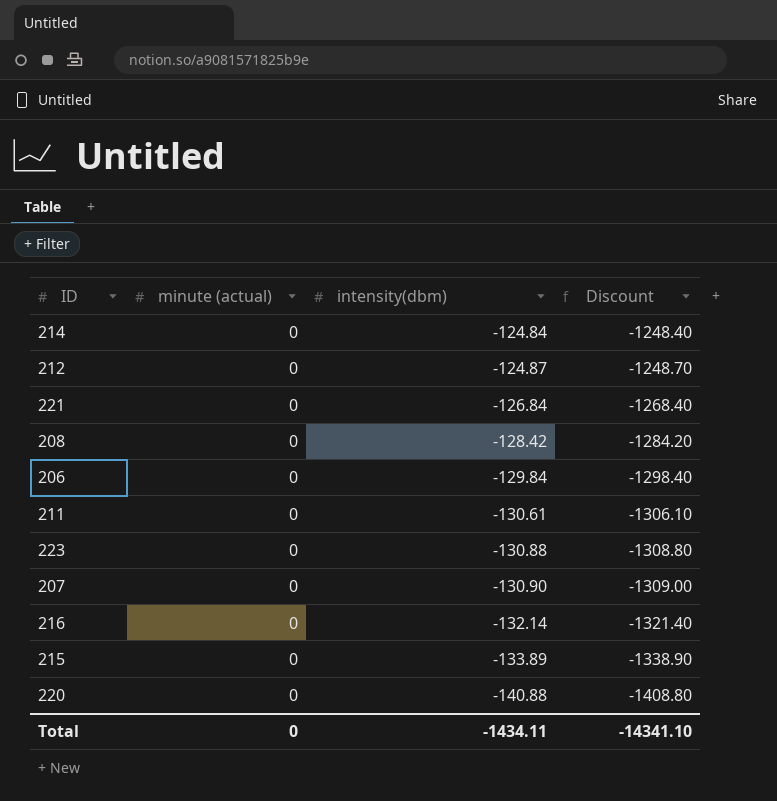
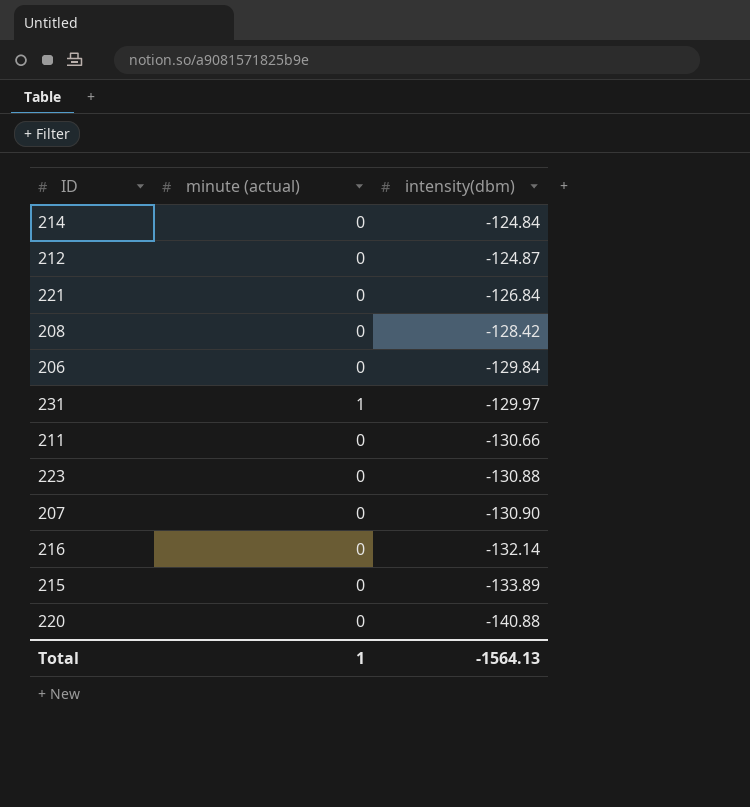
column Discount | formula: [intensity(dbm)] * 10 -> none
row 231: none -> 1 | -129.97
211 | intensity(dbm): -130.61 -> -130.66
Total | minute (actual): 0 -> 1
Total | intensity(dbm): -1434.11 -> -1564.13

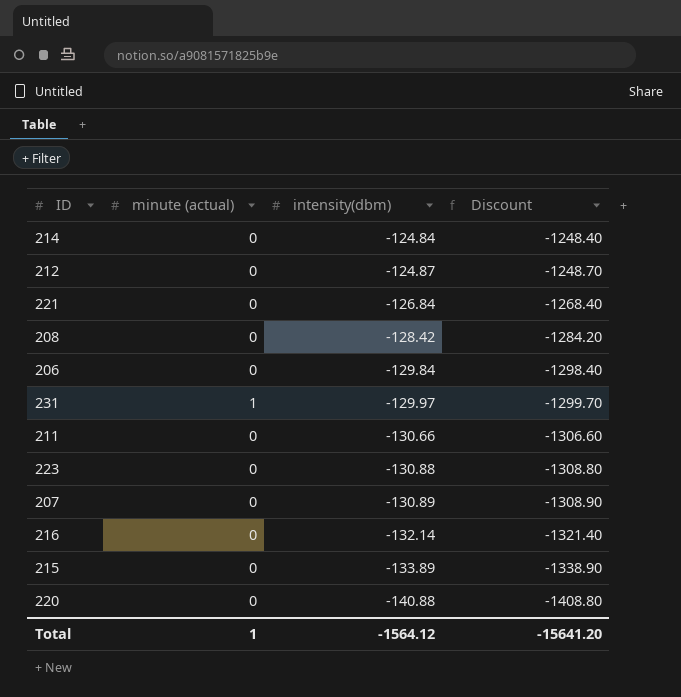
column Discount | formula: none -> [intensity(dbm)] * 10
207 | intensity(dbm): -130.90 -> -130.89
Total | intensity(dbm): -1564.13 -> -1564.12

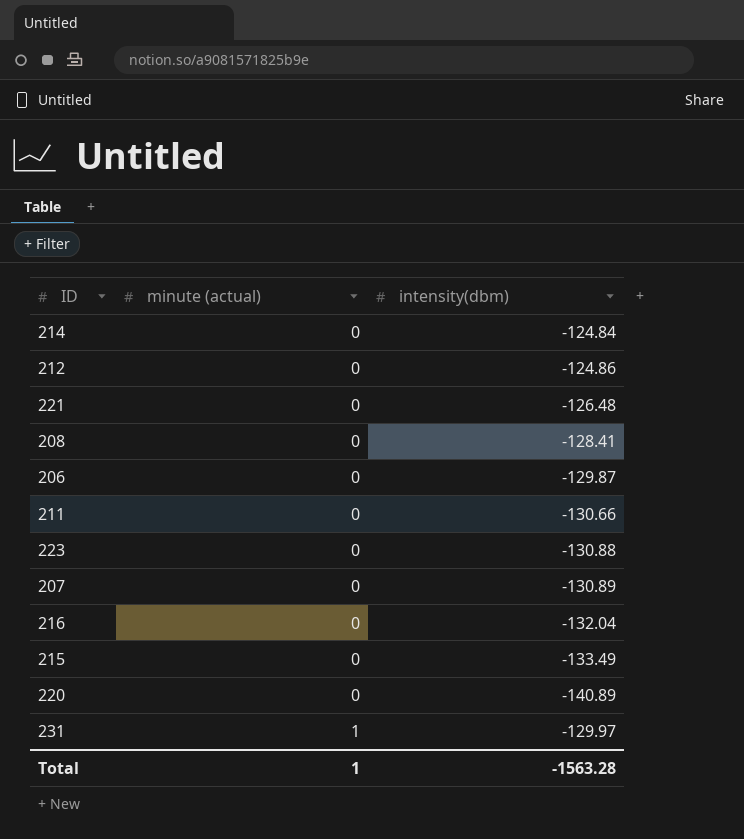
row order: intensity(dbm) descending -> minute (actual) ascending
column Discount | formula: [intensity(dbm)] * 10 -> none
212 | intensity(dbm): -124.87 -> -124.86
221 | intensity(dbm): -126.84 -> -126.48
208 | intensity(dbm): -128.42 -> -128.41
206 | intensity(dbm): -129.84 -> -129.87
216 | intensity(dbm): -132.14 -> -132.04
215 | intensity(dbm): -133.89 -> -133.49
220 | intensity(dbm): -140.88 -> -140.89
Total | intensity(dbm): -1564.12 -> -1563.28

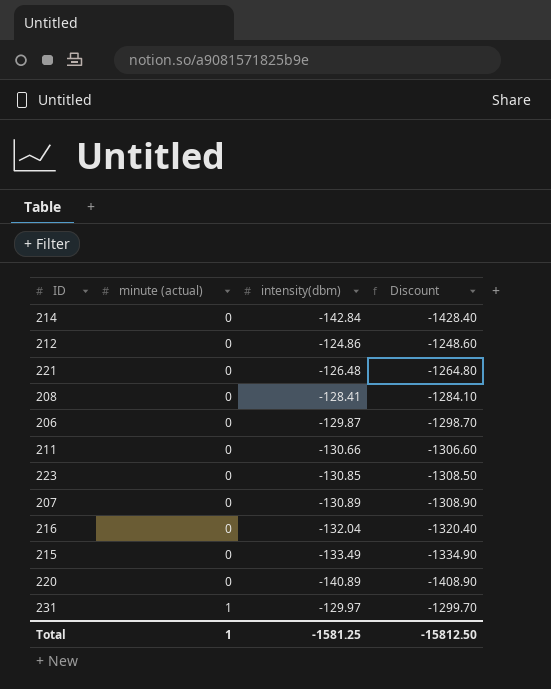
column Discount | formula: none -> [intensity(dbm)] * 10
214 | intensity(dbm): -124.84 -> -142.84
223 | intensity(dbm): -130.88 -> -130.85
Total | intensity(dbm): -1563.28 -> -1581.25

